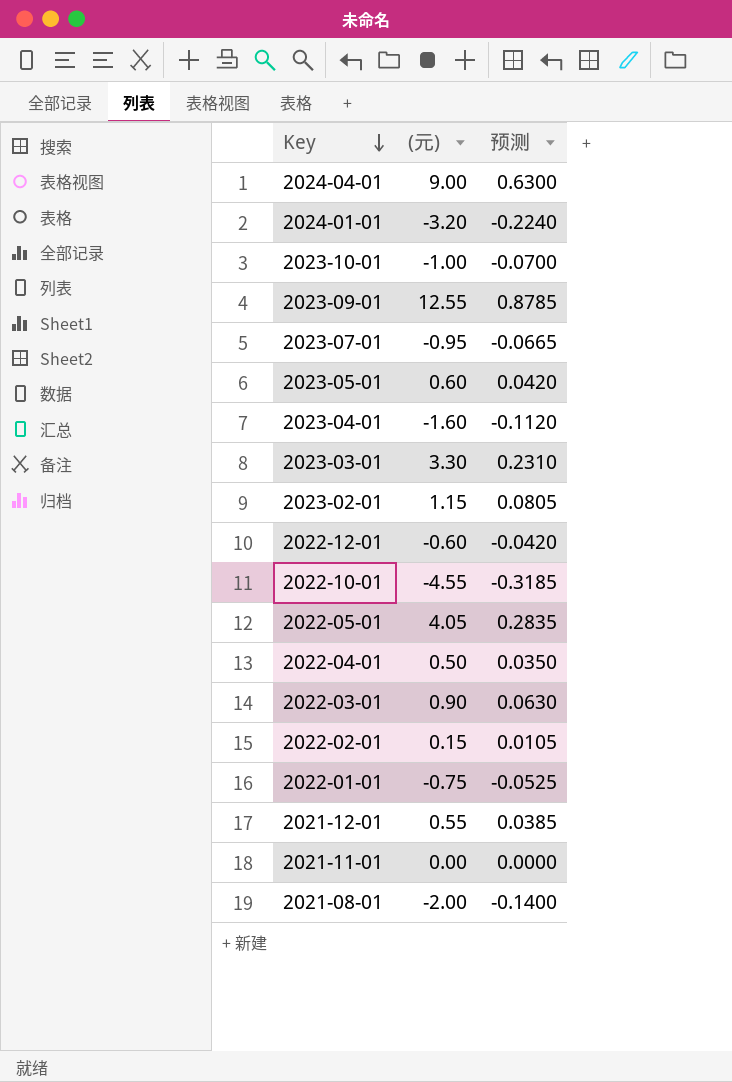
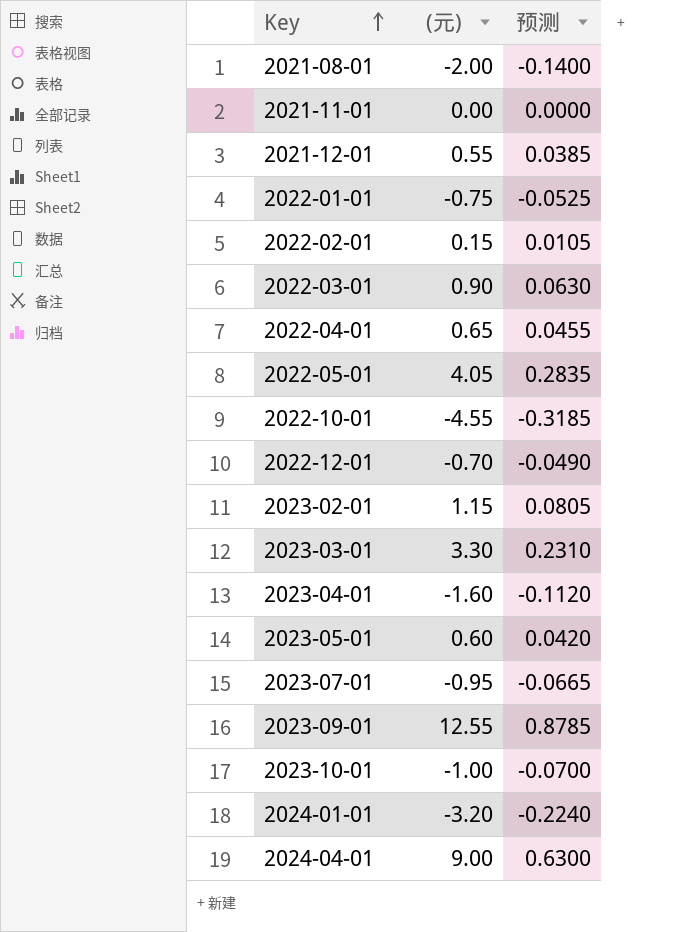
row order: Key descending -> Key ascending
2022-04-01 | (元): 0.50 -> 0.65
2022-04-01 | 预测: 0.0350 -> 0.0455
2022-12-01 | (元): -0.60 -> -0.70
2022-12-01 | 预测: -0.0420 -> -0.0490

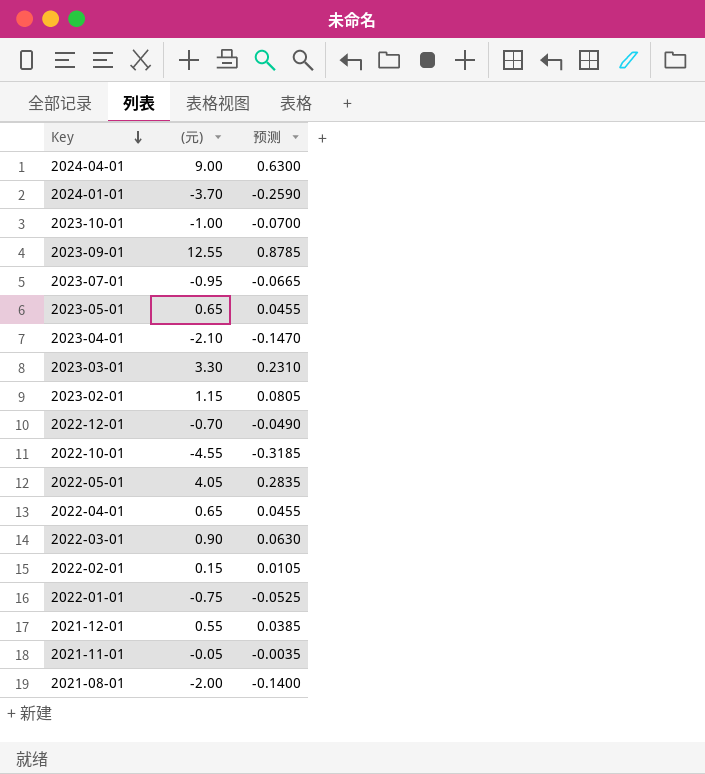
row order: Key ascending -> Key descending
2024-01-01 | (元): -3.20 -> -3.70
2024-01-01 | 预测: -0.2240 -> -0.2590
2023-05-01 | (元): 0.60 -> 0.65
2023-05-01 | 预测: 0.0420 -> 0.0455
2023-04-01 | (元): -1.60 -> -2.10
2023-04-01 | 预测: -0.1120 -> -0.1470
2021-11-01 | (元): 0.00 -> -0.05
2021-11-01 | 预测: 0.0000 -> -0.0035

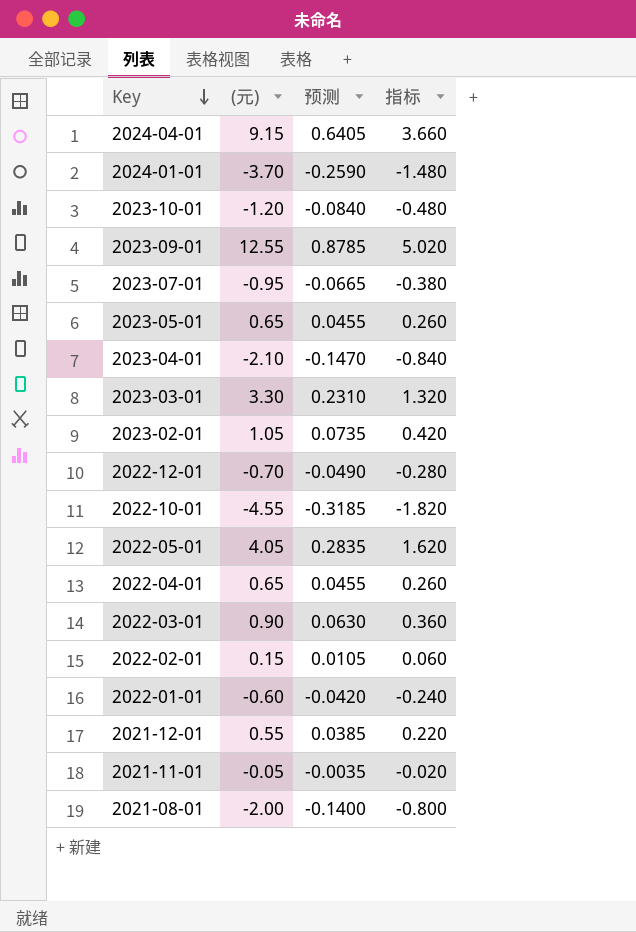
column 指标 | formula: none -> [(元)] * 0.4
2024-04-01 | (元): 9.00 -> 9.15
2024-04-01 | 预测: 0.6300 -> 0.6405
2023-10-01 | (元): -1.00 -> -1.20
2023-10-01 | 预测: -0.0700 -> -0.0840
2023-02-01 | (元): 1.15 -> 1.05
2023-02-01 | 预测: 0.0805 -> 0.0735
2022-01-01 | (元): -0.75 -> -0.60
2022-01-01 | 预测: -0.0525 -> -0.0420

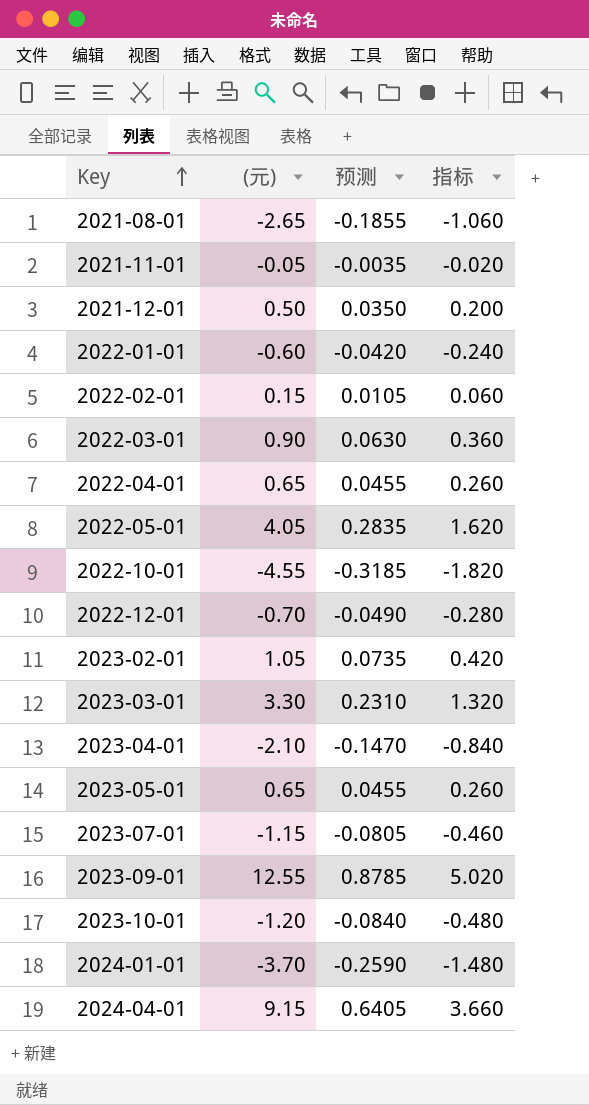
row order: Key descending -> Key ascending
2021-08-01 | (元): -2.00 -> -2.65
2021-08-01 | 预测: -0.1400 -> -0.1855
2021-08-01 | 指标: -0.800 -> -1.060
2021-12-01 | (元): 0.55 -> 0.50
2021-12-01 | 预测: 0.0385 -> 0.0350
2021-12-01 | 指标: 0.220 -> 0.200
2023-07-01 | (元): -0.95 -> -1.15
2023-07-01 | 预测: -0.0665 -> -0.0805
2023-07-01 | 指标: -0.380 -> -0.460

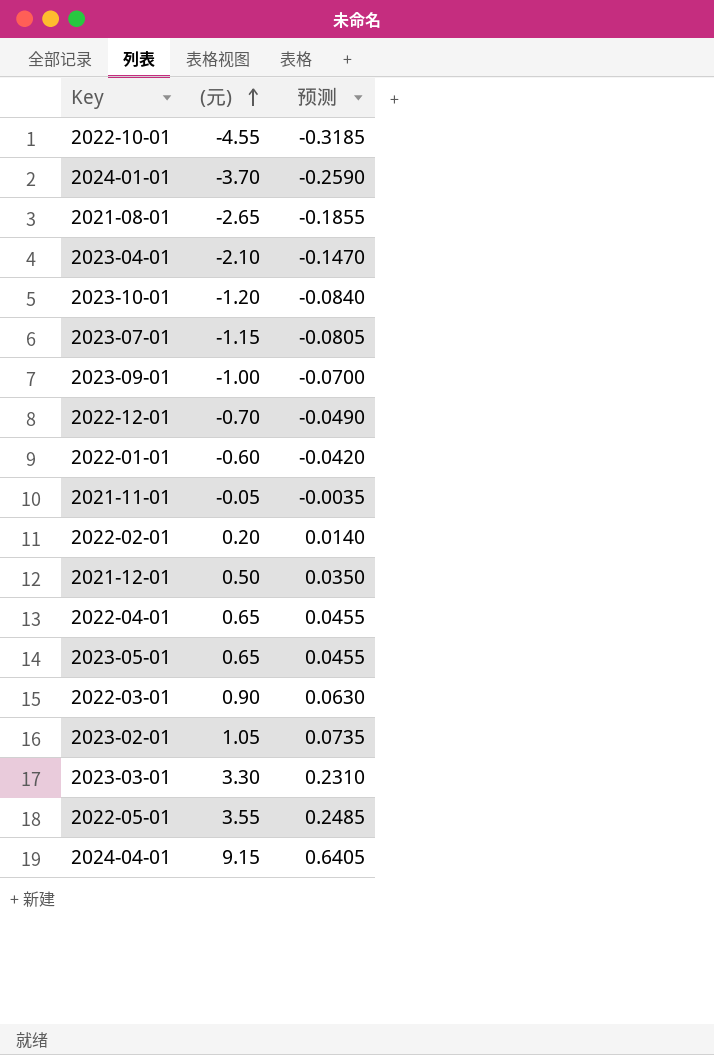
row order: Key ascending -> (元) ascending
column 指标 | formula: [(元)] * 0.4 -> none
2023-09-01 | (元): 12.55 -> -1.00
2023-09-01 | 预测: 0.8785 -> -0.0700
2022-02-01 | (元): 0.15 -> 0.20
2022-02-01 | 预测: 0.0105 -> 0.0140
2022-05-01 | (元): 4.05 -> 3.55
2022-05-01 | 预测: 0.2835 -> 0.2485

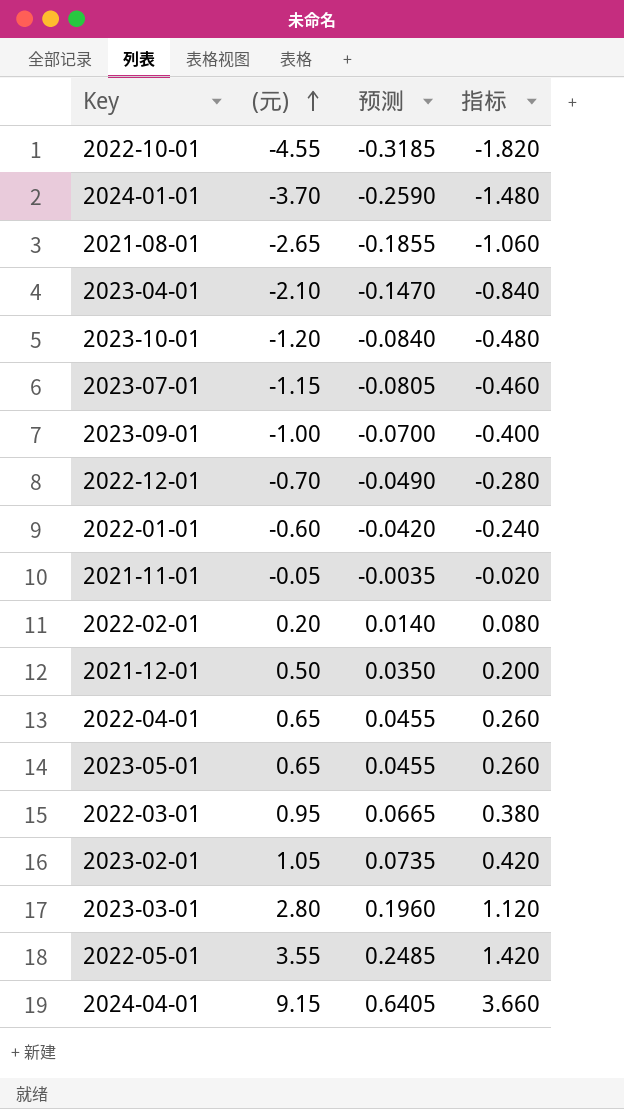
column 指标 | formula: none -> [(元)] * 0.4
2022-03-01 | (元): 0.90 -> 0.95
2022-03-01 | 预测: 0.0630 -> 0.0665
2023-03-01 | (元): 3.30 -> 2.80
2023-03-01 | 预测: 0.2310 -> 0.1960

